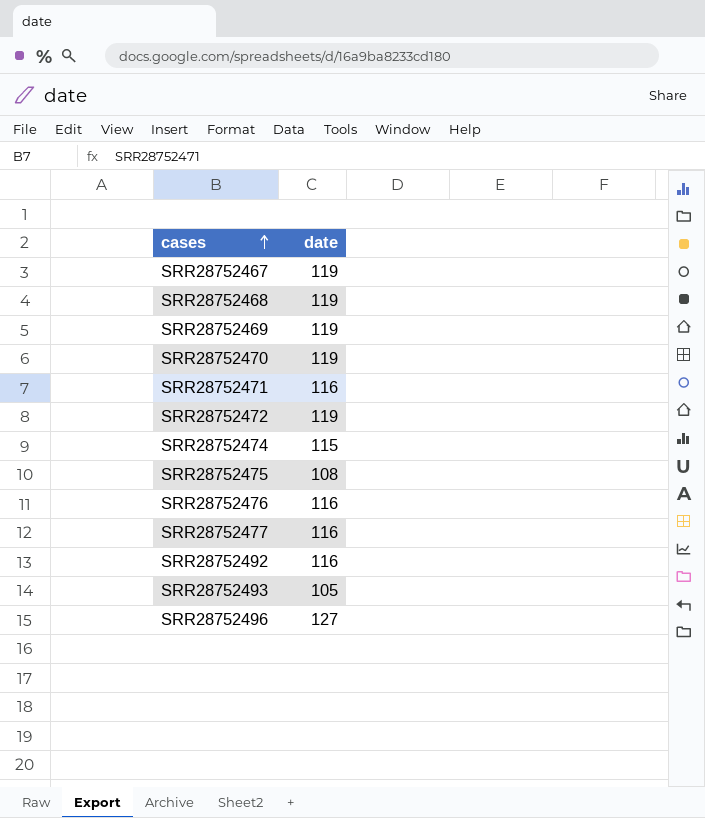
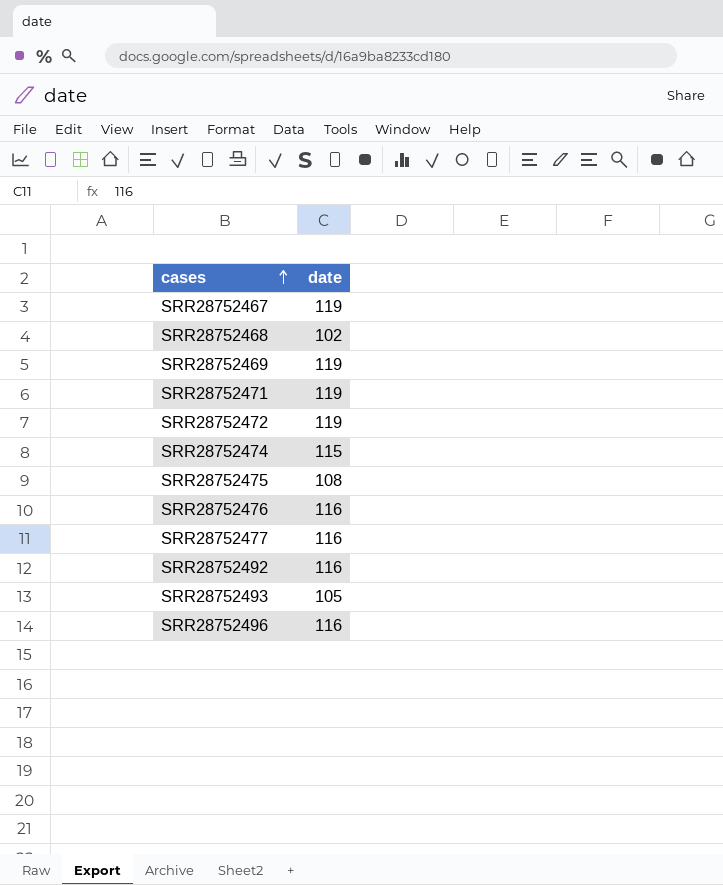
row SRR28752470: 119 -> none
SRR28752468 | date: 119 -> 102
SRR28752471 | date: 116 -> 119
SRR28752496 | date: 127 -> 116

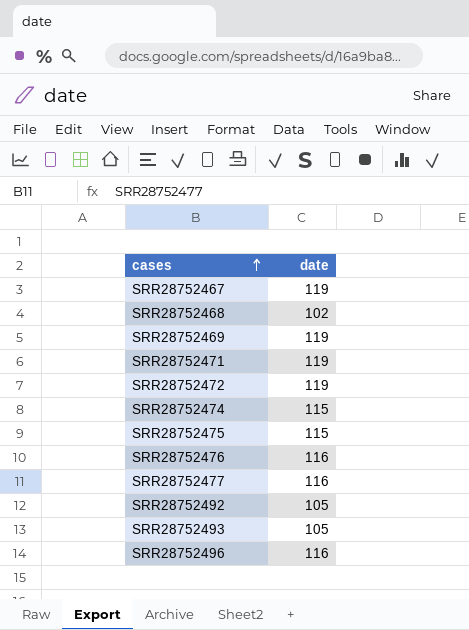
SRR28752475 | date: 108 -> 115
SRR28752492 | date: 116 -> 105

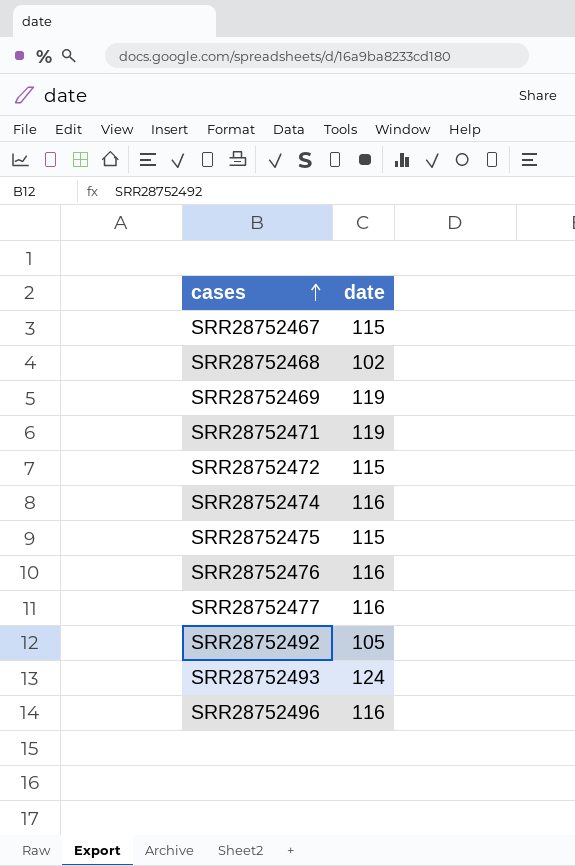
SRR28752467 | date: 119 -> 115
SRR28752472 | date: 119 -> 115
SRR28752474 | date: 115 -> 116
SRR28752493 | date: 105 -> 124

